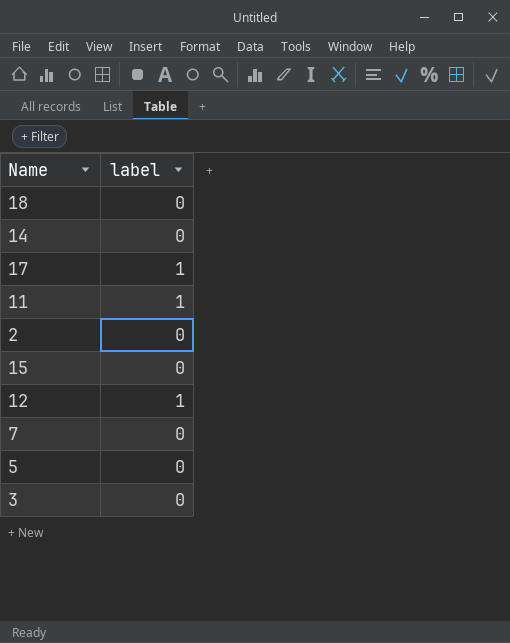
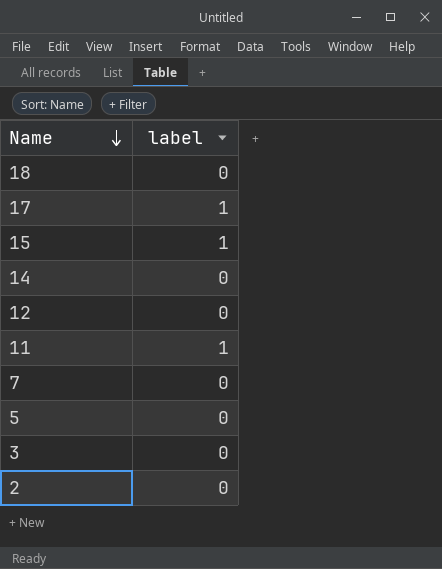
row order: none -> Name descending
15 | label: 0 -> 1
12 | label: 1 -> 0

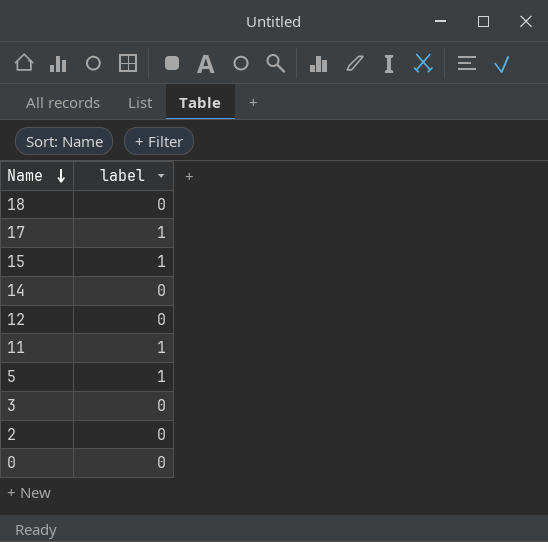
row 7: 0 -> none
5 | label: 0 -> 1
row 0: none -> 0

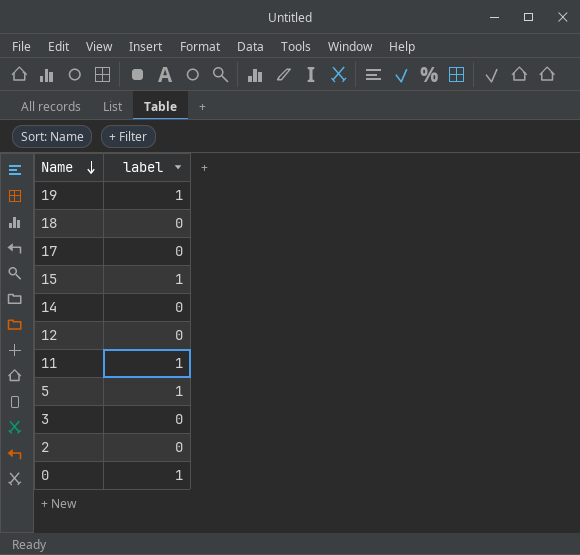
row 19: none -> 1
17 | label: 1 -> 0
0 | label: 0 -> 1

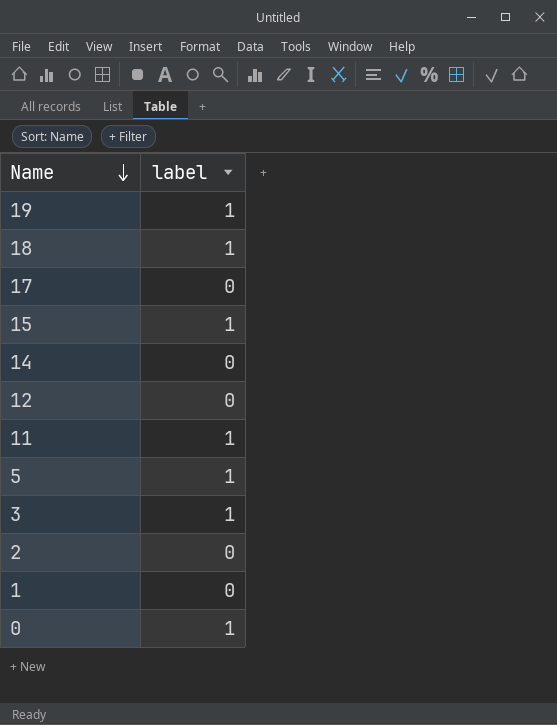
18 | label: 0 -> 1
3 | label: 0 -> 1
row 1: none -> 0

